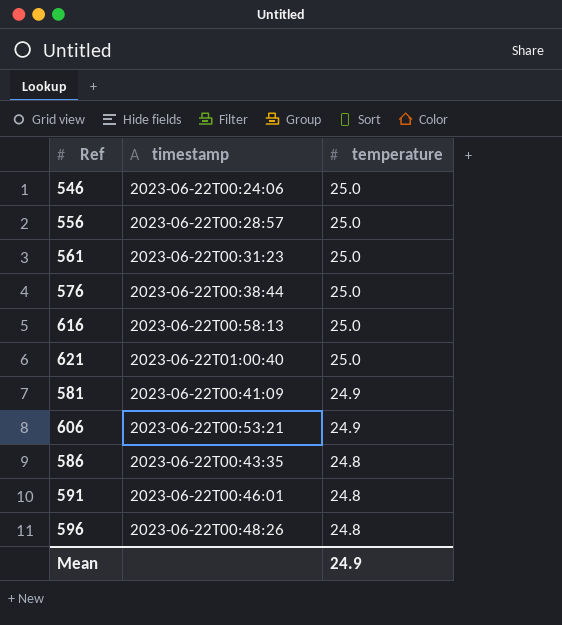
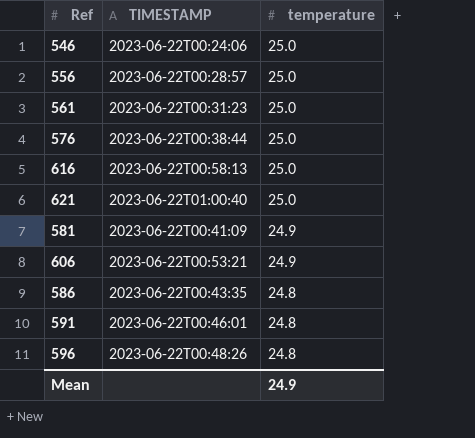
column name: timestamp -> TIMESTAMP

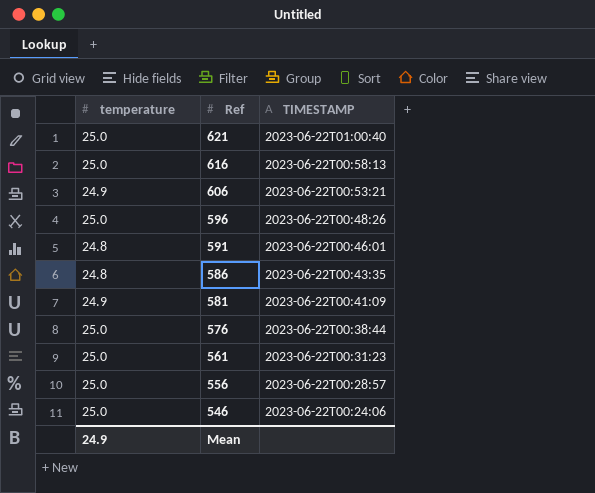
row order: temperature descending -> Ref descending
column temperature | position: 3 -> 1
596 | temperature: 24.8 -> 25.0

